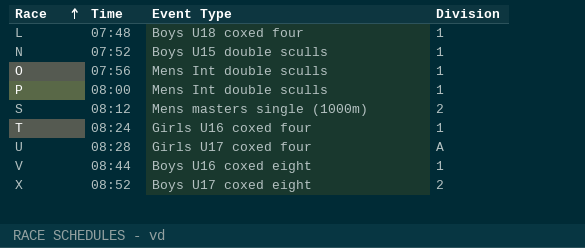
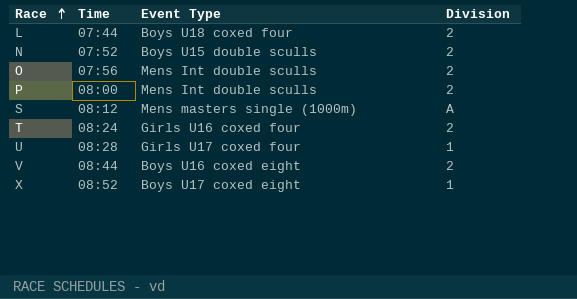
L | Time: 07:48 -> 07:44
L | Division: 1 -> 2
N | Division: 1 -> 2
O | Division: 1 -> 2
P | Division: 1 -> 2
S | Division: 2 -> A
T | Division: 1 -> 2
U | Division: A -> 1
V | Division: 1 -> 2
X | Division: 2 -> 1

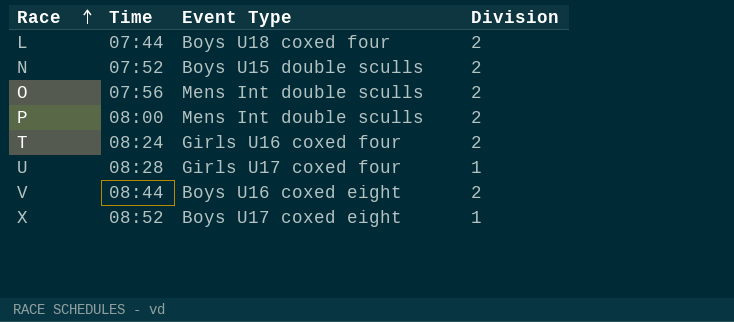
row S: 08:12 | Mens masters single (1000m) | A -> none

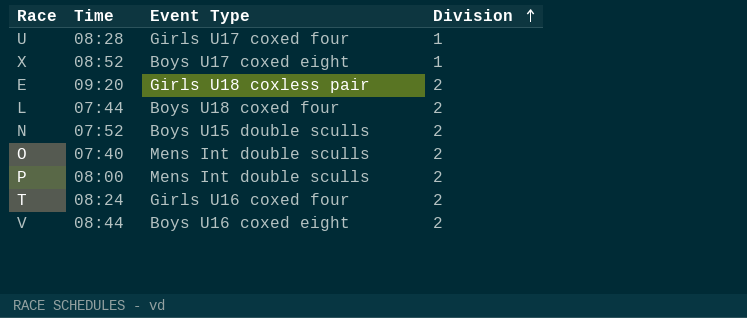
row order: Race ascending -> Division ascending
row E: none -> 09:20 | Girls U18 coxless pair | 2
O | Time: 07:56 -> 07:40

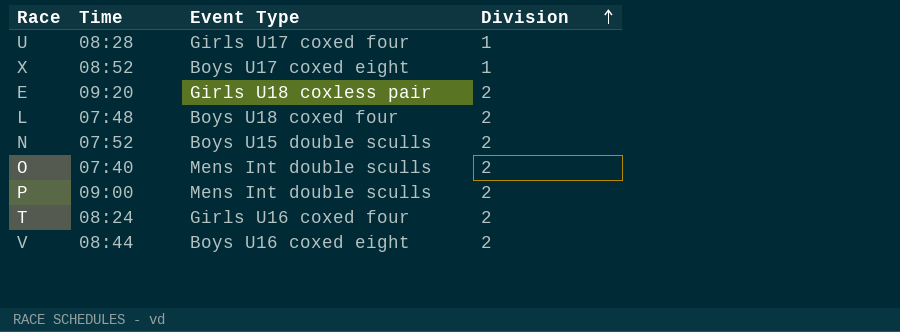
L | Time: 07:44 -> 07:48
P | Time: 08:00 -> 09:00

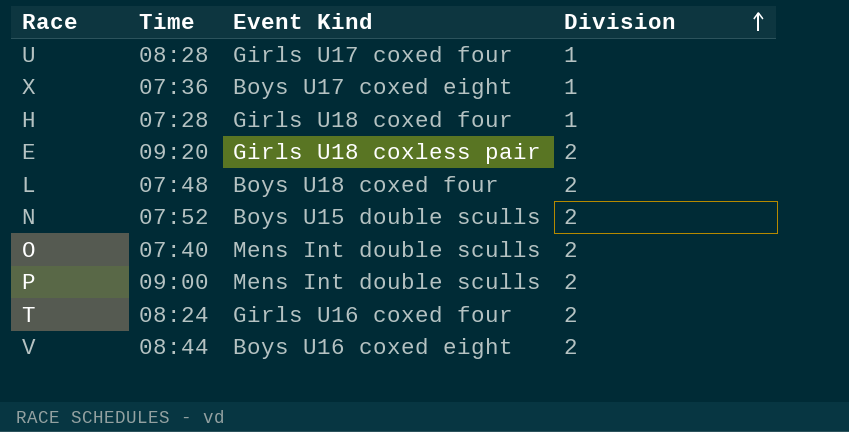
column name: Event Type -> Event Kind
X | Time: 08:52 -> 07:36
row H: none -> 07:28 | Girls U18 coxed four | 1

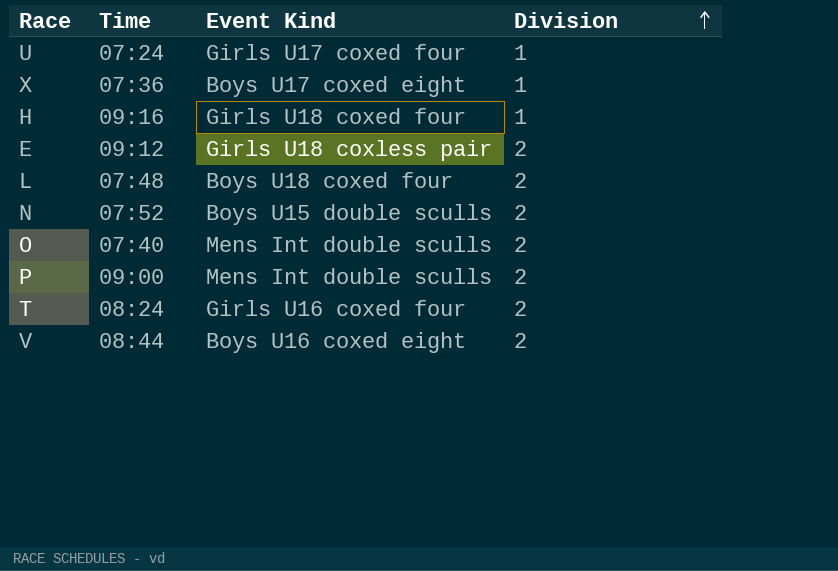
U | Time: 08:28 -> 07:24
H | Time: 07:28 -> 09:16
E | Time: 09:20 -> 09:12

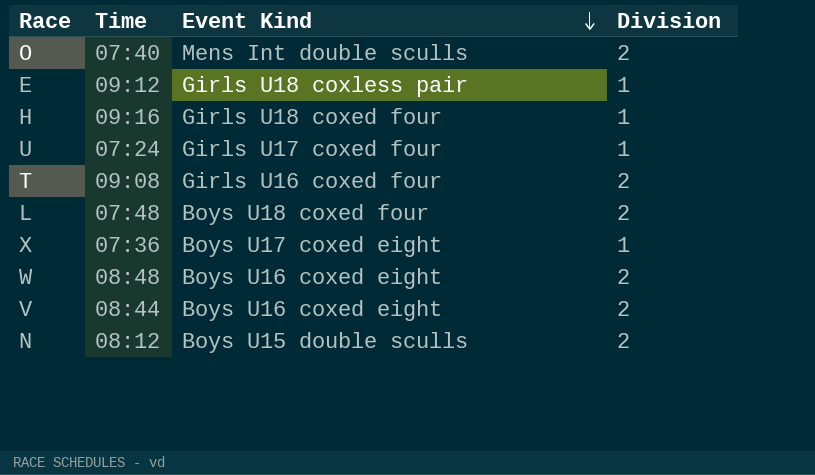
row order: Division ascending -> Event Kind descending
row P: 09:00 | Mens Int double sculls | 2 -> none
E | Division: 2 -> 1
T | Time: 08:24 -> 09:08
row W: none -> 08:48 | Boys U16 coxed eight | 2
N | Time: 07:52 -> 08:12

